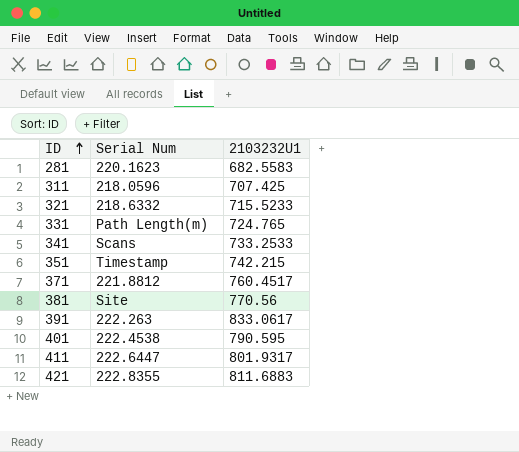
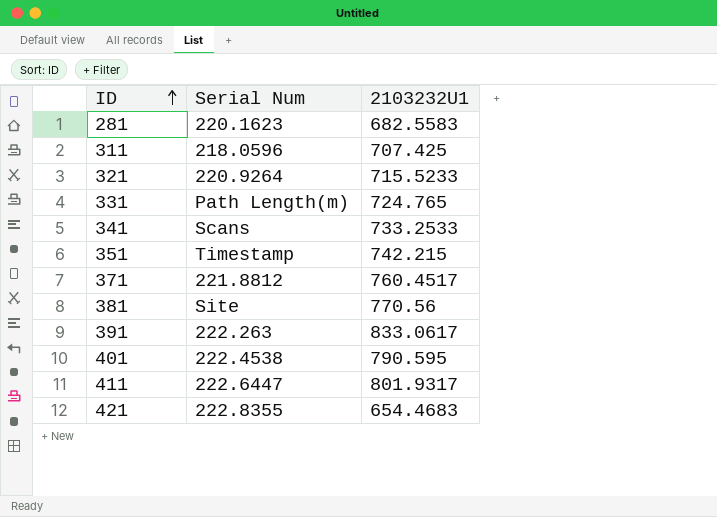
321 | Serial Num: 218.6332 -> 220.9264
421 | 2103232U1: 811.6883 -> 654.4683

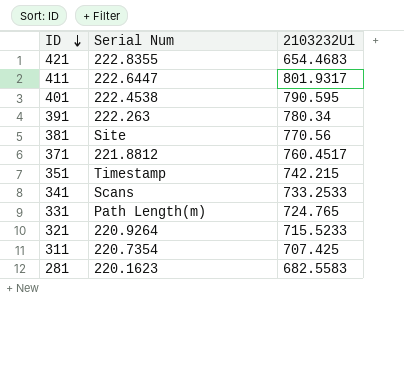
row order: ID ascending -> ID descending
391 | 2103232U1: 833.0617 -> 780.34
311 | Serial Num: 218.0596 -> 220.7354

